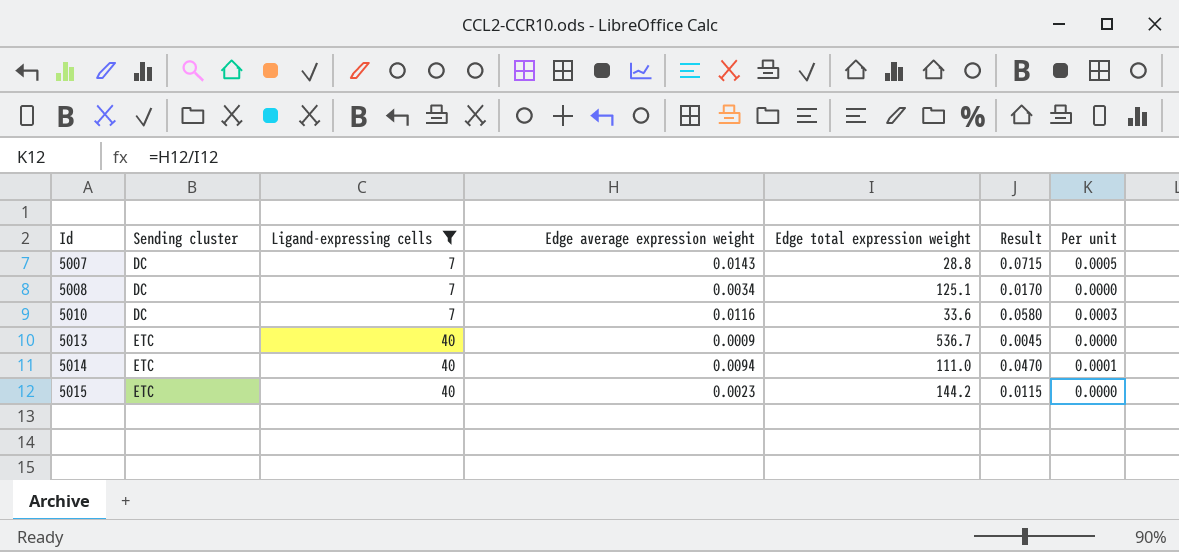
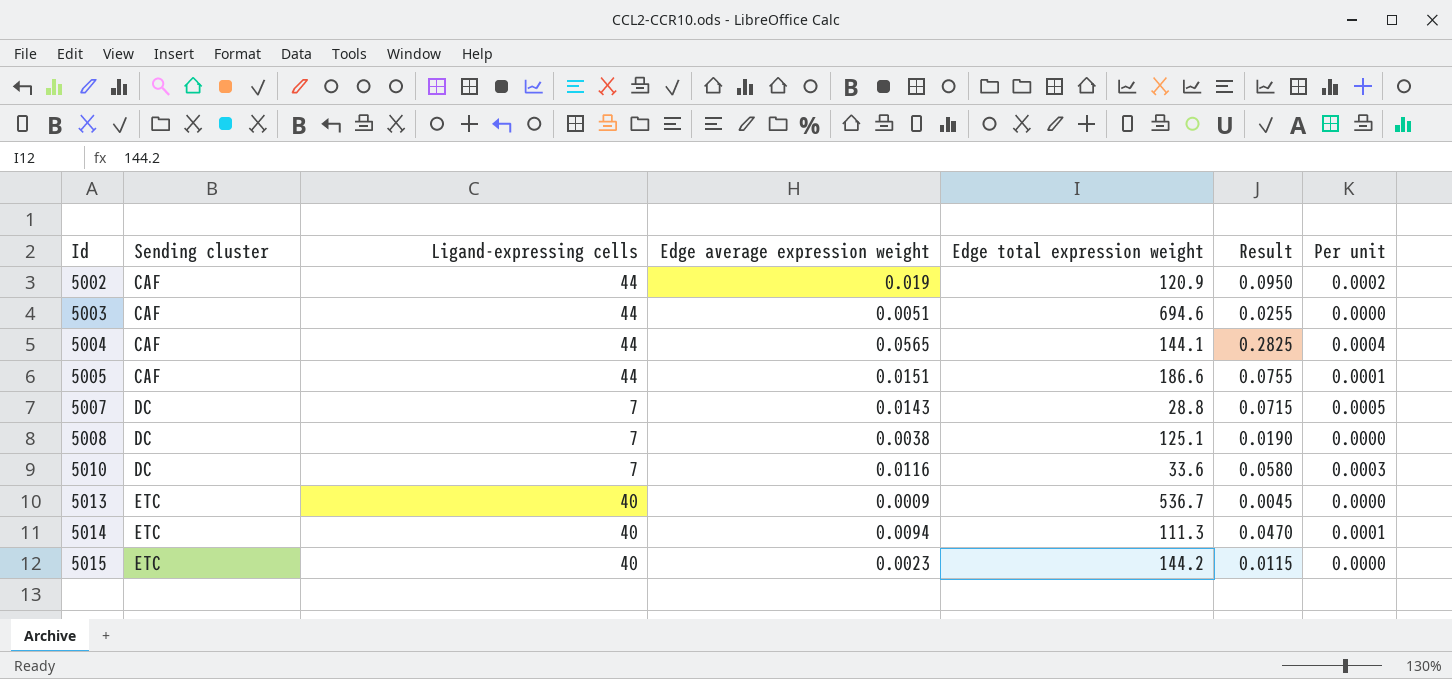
filter: Ligand-expressing cells != 44 -> none
5008 | Edge average expression weight: 0.0034 -> 0.0038
5008 | Result: 0.0170 -> 0.0190
5014 | Edge total expression weight: 111.0 -> 111.3

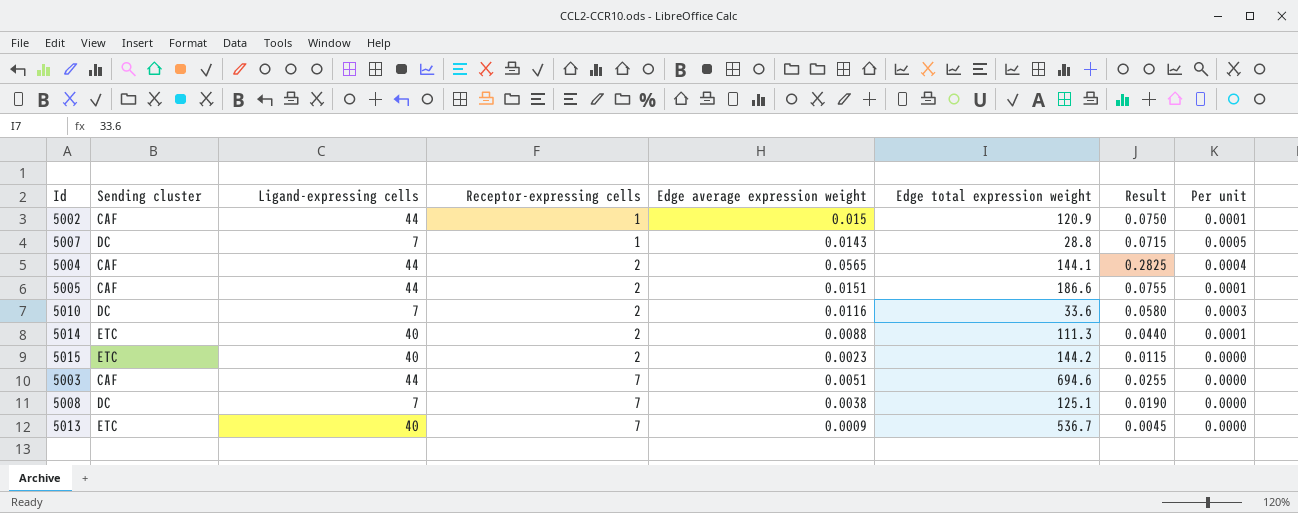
row order: Id ascending -> Receptor-expressing cells ascending
column Receptor-expressing cells | position: none -> 4
5002 | Edge average expression weight: 0.019 -> 0.015
5002 | Result: 0.0950 -> 0.0750
5002 | Per unit: 0.0002 -> 0.0001
5014 | Edge average expression weight: 0.0094 -> 0.0088
5014 | Result: 0.0470 -> 0.0440

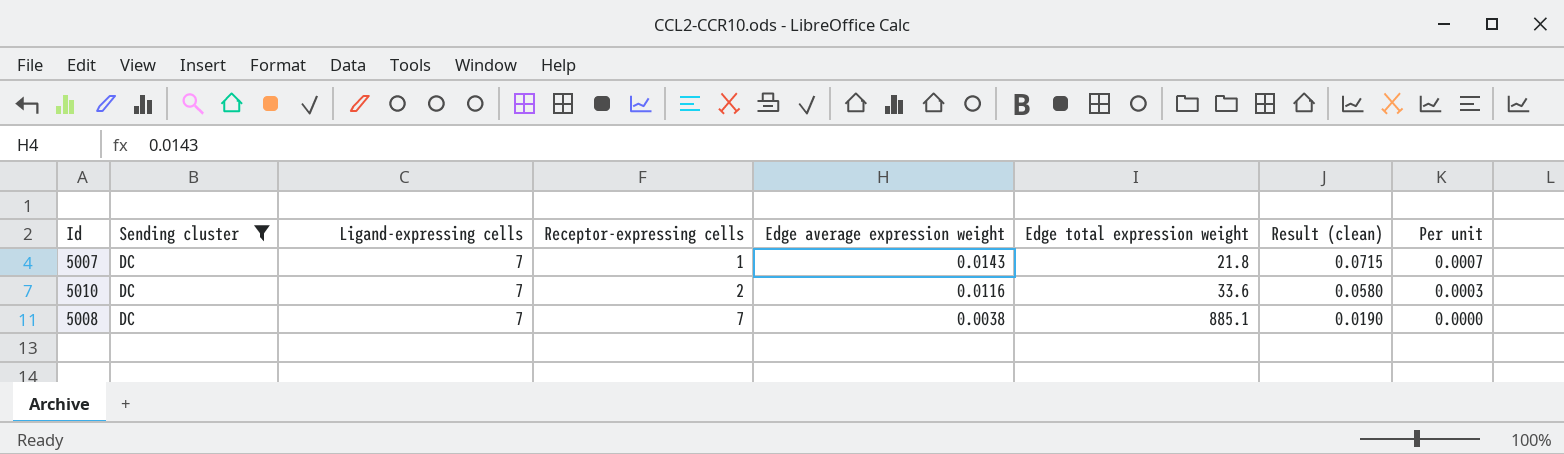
filter: none -> Sending cluster = DC
column name: Result -> Result (clean)
5007 | Edge total expression weight: 28.8 -> 21.8
5007 | Per unit: 0.0005 -> 0.0007
5008 | Edge total expression weight: 125.1 -> 885.1

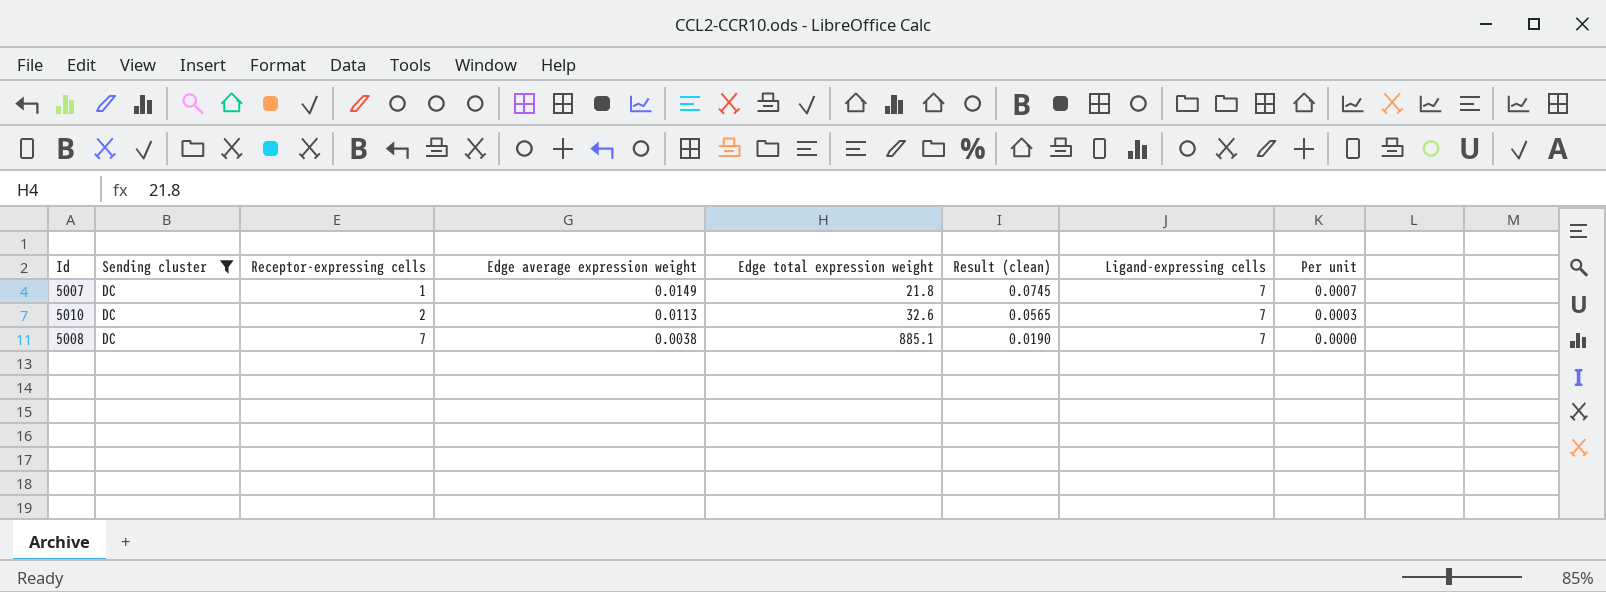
column Ligand-expressing cells | position: 3 -> 7
5007 | Edge average expression weight: 0.0143 -> 0.0149
5007 | Result (clean): 0.0715 -> 0.0745
5010 | Edge average expression weight: 0.0116 -> 0.0113
5010 | Edge total expression weight: 33.6 -> 32.6
5010 | Result (clean): 0.0580 -> 0.0565

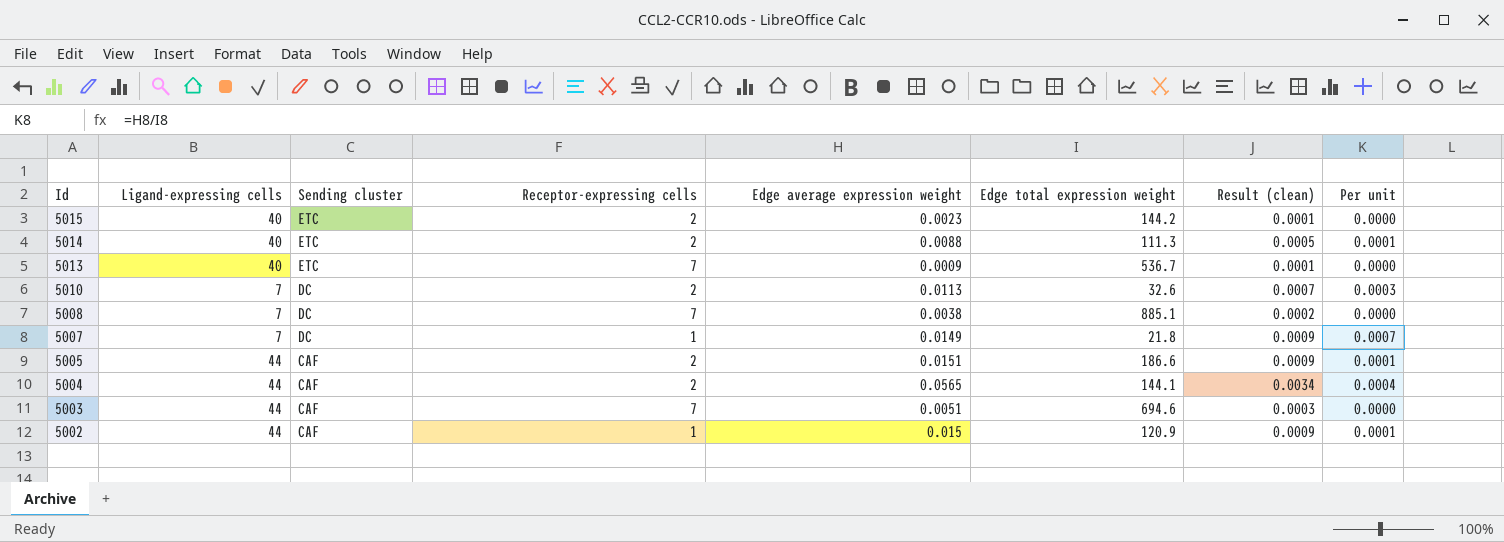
filter: Sending cluster = DC -> none
row order: Receptor-expressing cells ascending -> Id descending
column Ligand-expressing cells | position: 7 -> 2
column Result (clean) | formula: [Edge average expression weight] * 5 -> [Edge average expression weight] * 0.06

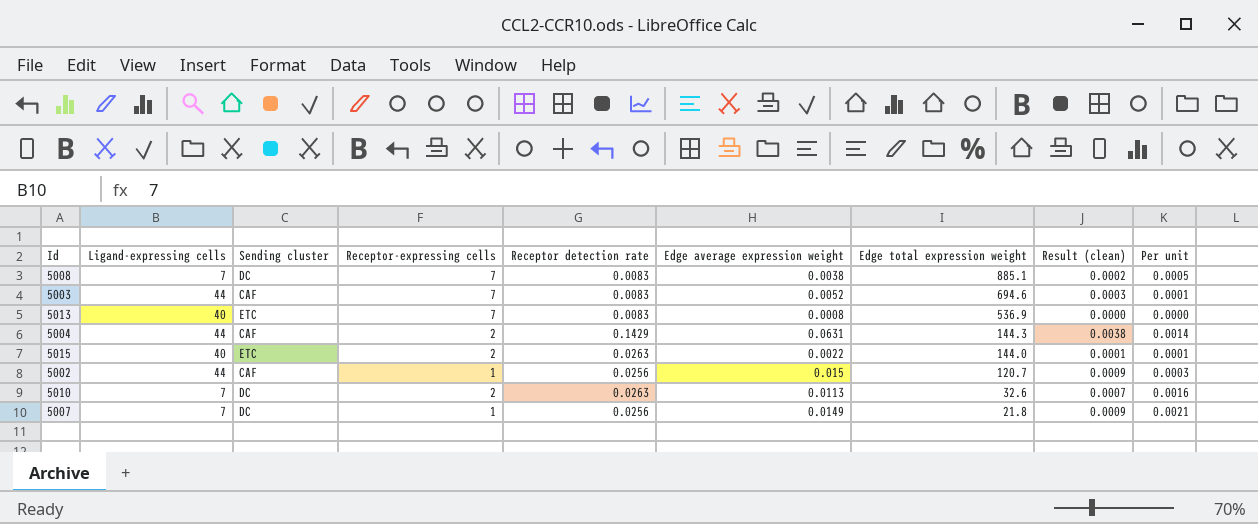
row order: Id descending -> Edge total expression weight descending
column Receptor detection rate | position: none -> 5
column Per unit | formula: [Edge average expression weight] / [Edge total expression weight] -> [Edge average expression weight] / [Ligand-expressing cells]
row 5014: 40 | ETC | 2 | 0.0088 | 111.3 | 0.0005 | 0.0001 -> none
row 5005: 44 | CAF | 2 | 0.0151 | 186.6 | 0.0009 | 0.0001 -> none
5003 | Edge average expression weight: 0.0051 -> 0.0052
5013 | Edge average expression weight: 0.0009 -> 0.0008
5013 | Edge total expression weight: 536.7 -> 536.9
5013 | Result (clean): 0.0001 -> 0.0000
5004 | Edge average expression weight: 0.0565 -> 0.0631
5004 | Edge total expression weight: 144.1 -> 144.3
5004 | Result (clean): 0.0034 -> 0.0038
5015 | Edge average expression weight: 0.0023 -> 0.0022
5015 | Edge total expression weight: 144.2 -> 144.0
5002 | Edge total expression weight: 120.9 -> 120.7

